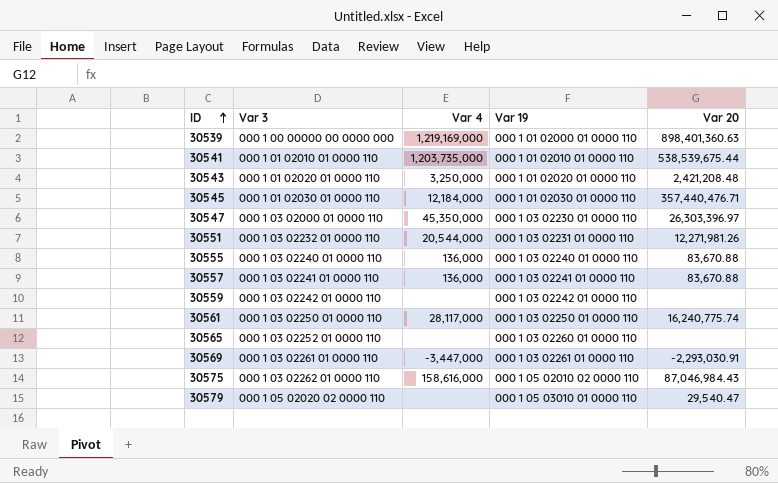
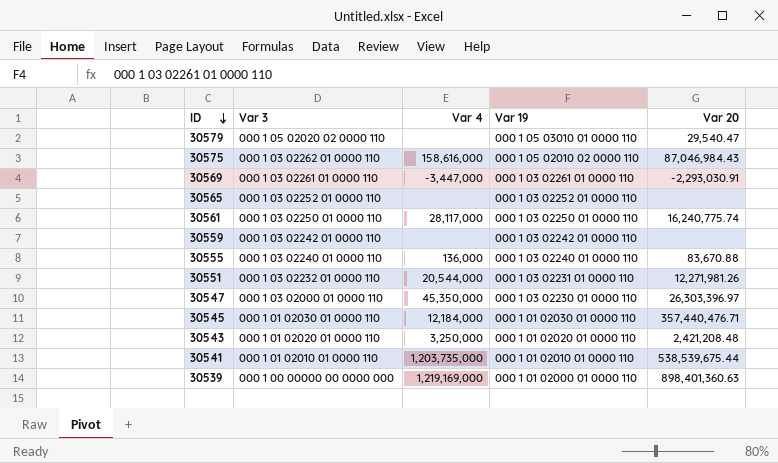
row order: ID ascending -> ID descending
row 30557: 000 1 03 02241 01 0000 110 | 136,000 | 000 1 03 02241 01 0000 110 | 83,670.88 -> none
30565 | Var 19: 000 1 03 02260 01 0000 110 -> 000 1 03 02252 01 0000 110

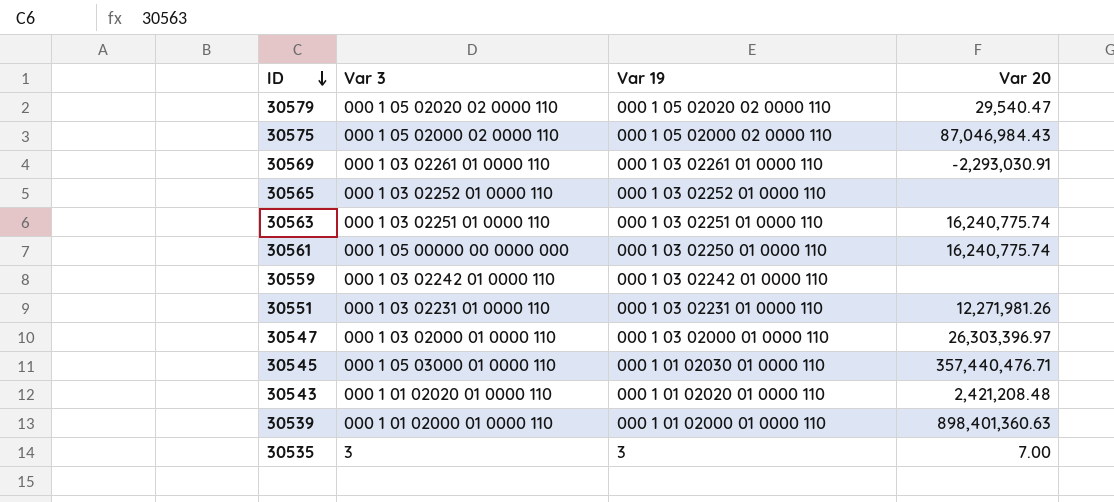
column Var 4 | position: 3 -> none
row 30555: 000 1 03 02240 01 0000 110 | 136,000 | 000 1 03 02240 01 0000 110 | 83,670.88 -> none
row 30541: 000 1 01 02010 01 0000 110 | 1,203,735,000 | 000 1 01 02010 01 0000 110 | 538,539,675.44 -> none
30579 | Var 19: 000 1 05 03010 01 0000 110 -> 000 1 05 02020 02 0000 110
30575 | Var 3: 000 1 03 02262 01 0000 110 -> 000 1 05 02000 02 0000 110
30575 | Var 19: 000 1 05 02010 02 0000 110 -> 000 1 05 02000 02 0000 110
row 30563: none -> 000 1 03 02251 01 0000 110 | 000 1 03 02251 01 0000 110 | 16,240,775.74
30561 | Var 3: 000 1 03 02250 01 0000 110 -> 000 1 05 00000 00 0000 000
30551 | Var 3: 000 1 03 02232 01 0000 110 -> 000 1 03 02231 01 0000 110
30547 | Var 19: 000 1 03 02230 01 0000 110 -> 000 1 03 02000 01 0000 110
30545 | Var 3: 000 1 01 02030 01 0000 110 -> 000 1 05 03000 01 0000 110
30539 | Var 3: 000 1 00 00000 00 0000 000 -> 000 1 01 02000 01 0000 110
row 30535: none -> 3 | 3 | 7.00

